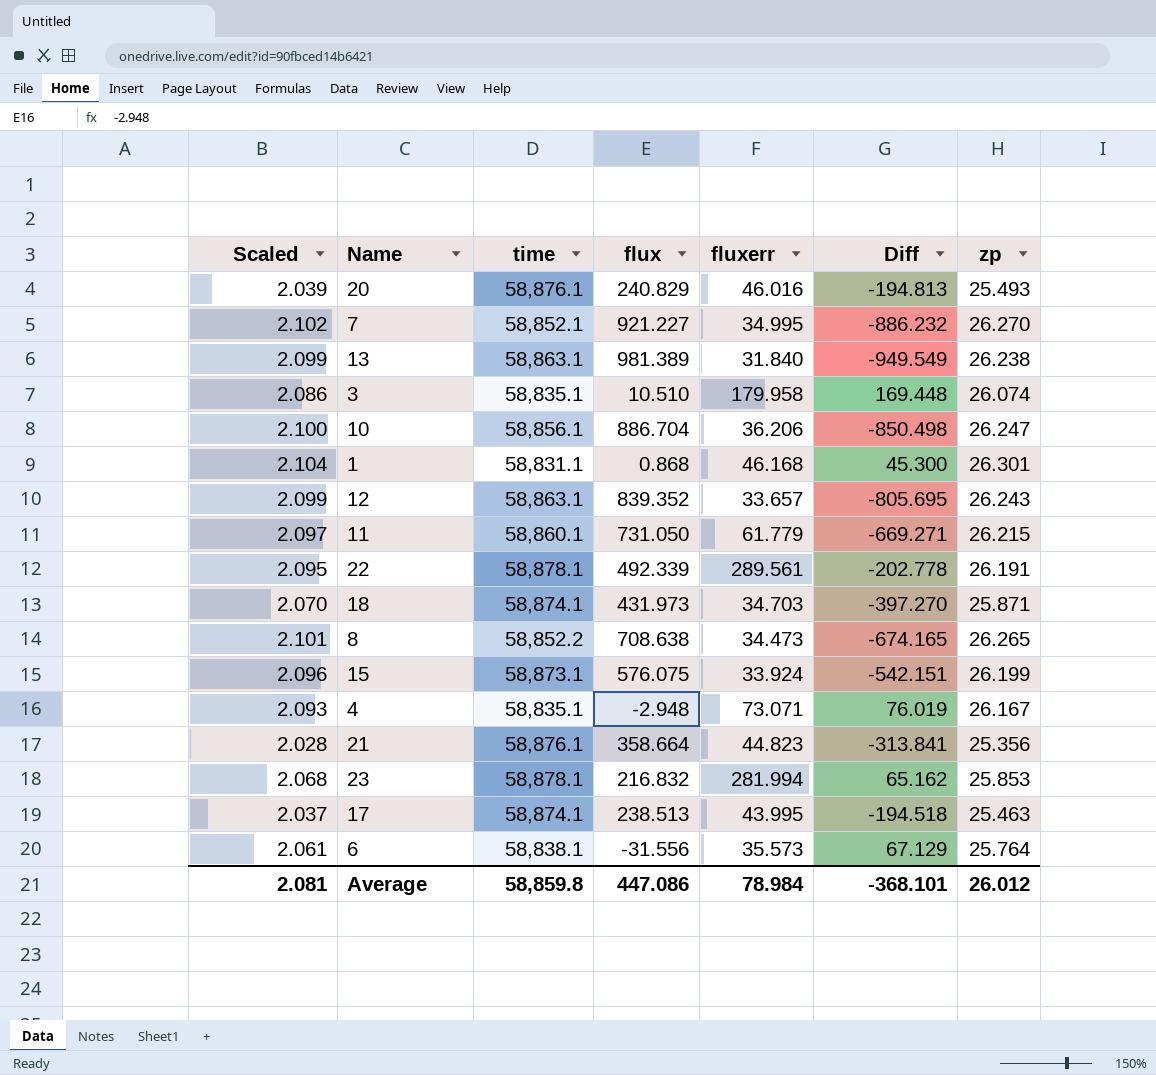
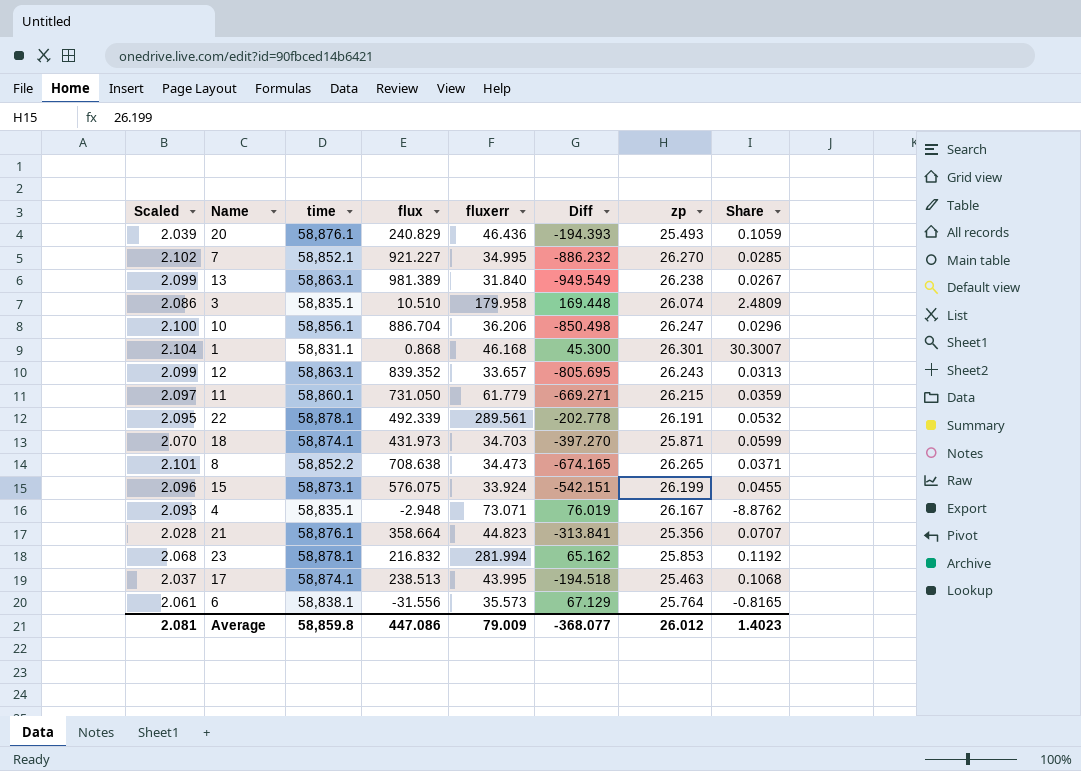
column Share | formula: none -> [zp] / [flux]
20 | fluxerr: 46.016 -> 46.436
20 | Diff: -194.813 -> -194.393
Average | fluxerr: 78.984 -> 79.009
Average | Diff: -368.101 -> -368.077

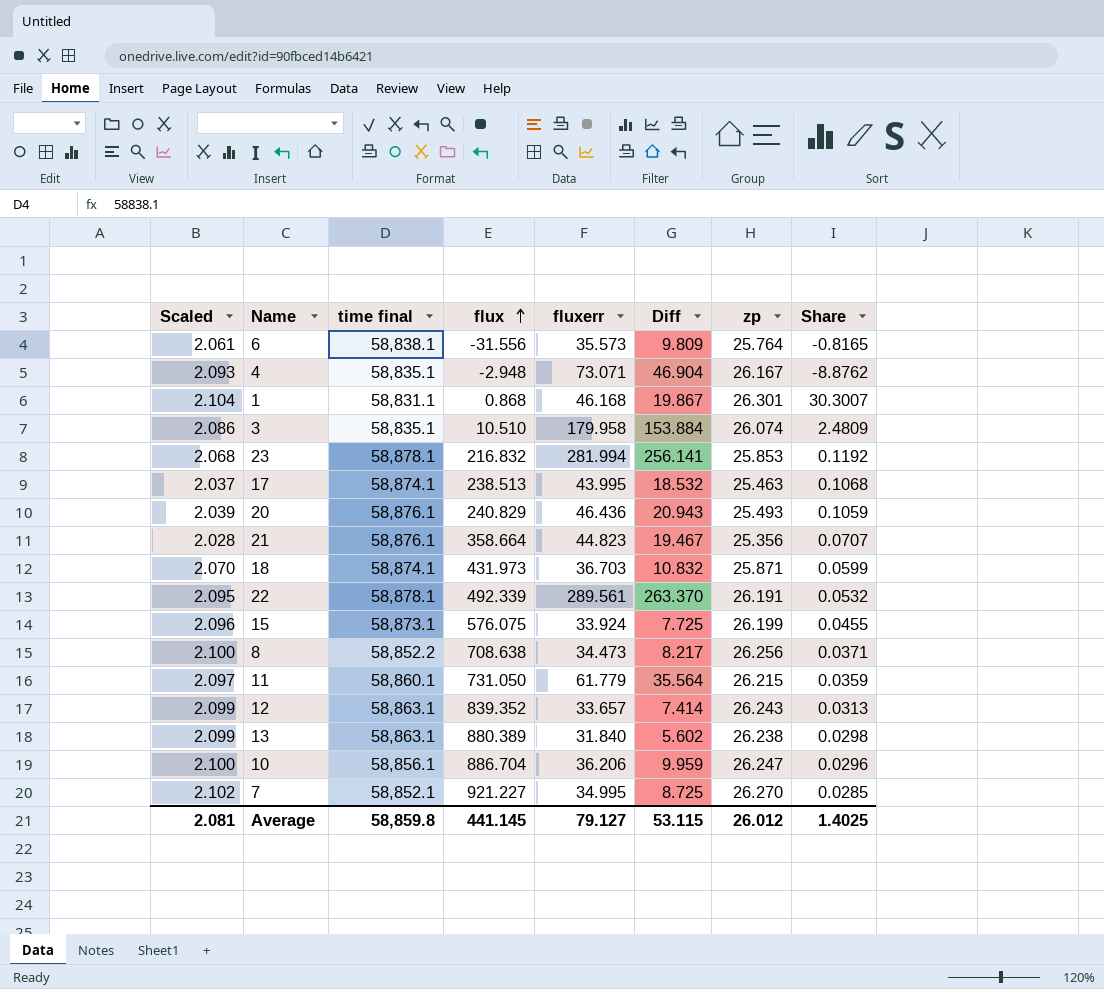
row order: none -> flux ascending
column name: time -> time final
column Diff | formula: [fluxerr] - [flux] -> [fluxerr] - [zp]
18 | fluxerr: 34.703 -> 36.703
8 | Scaled: 2.101 -> 2.100
8 | zp: 26.265 -> 26.256
13 | flux: 981.389 -> 880.389
13 | Share: 0.0267 -> 0.0298
Average | flux: 447.086 -> 441.145
Average | fluxerr: 79.009 -> 79.127
Average | Diff: -368.077 -> 53.115
Average | Share: 1.4023 -> 1.4025

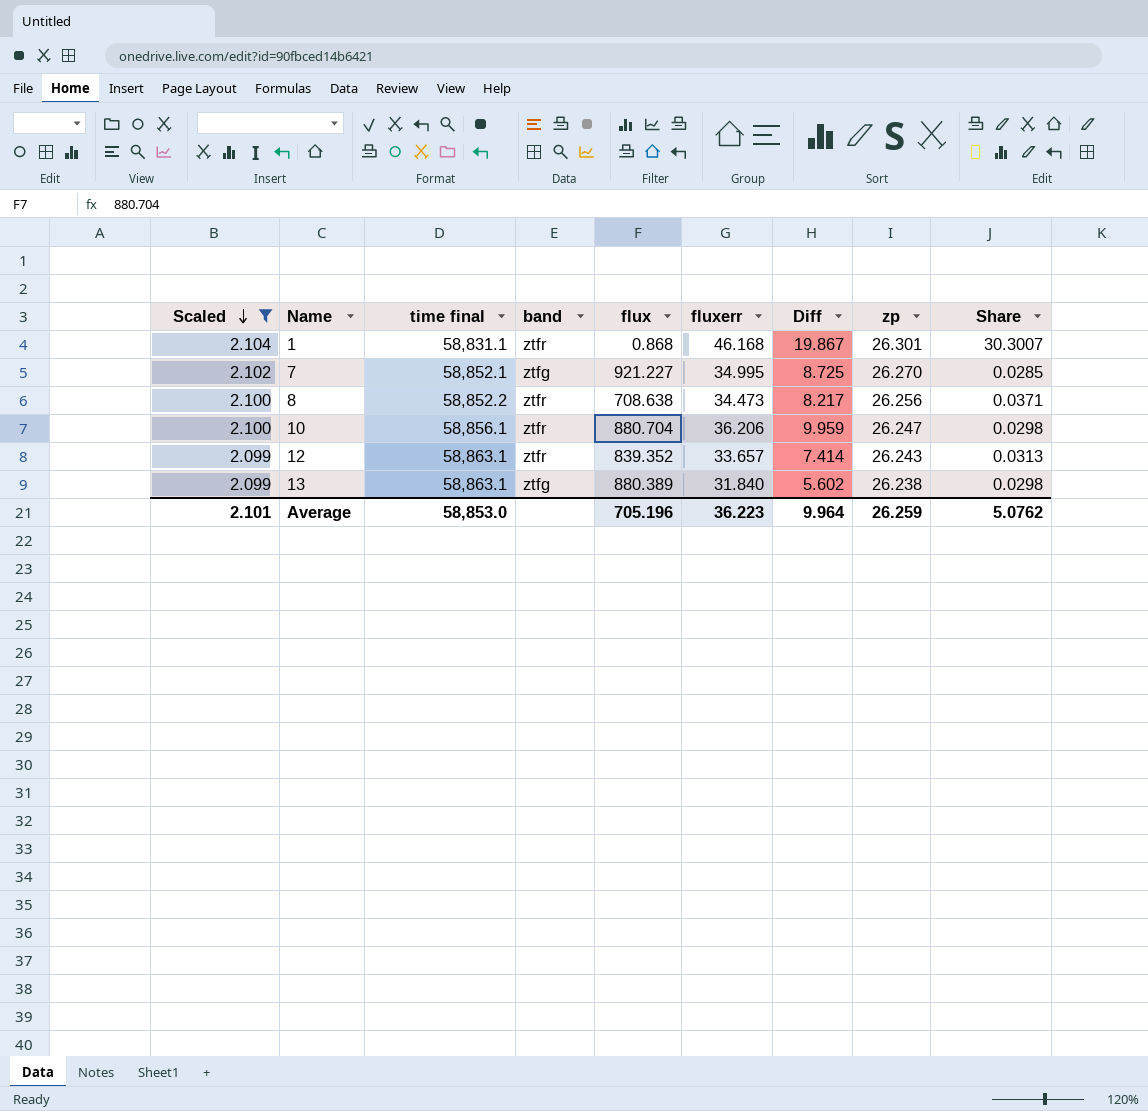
filter: none -> Scaled >= 2.099
row order: flux ascending -> Scaled descending
column band | position: none -> 4
10 | flux: 886.704 -> 880.704
10 | Share: 0.0296 -> 0.0298
Average | Scaled: 2.081 -> 2.101
Average | time final: 58,859.8 -> 58,853.0
Average | flux: 441.145 -> 705.196
Average | fluxerr: 79.127 -> 36.223
Average | Diff: 53.115 -> 9.964
Average | zp: 26.012 -> 26.259
Average | Share: 1.4025 -> 5.0762

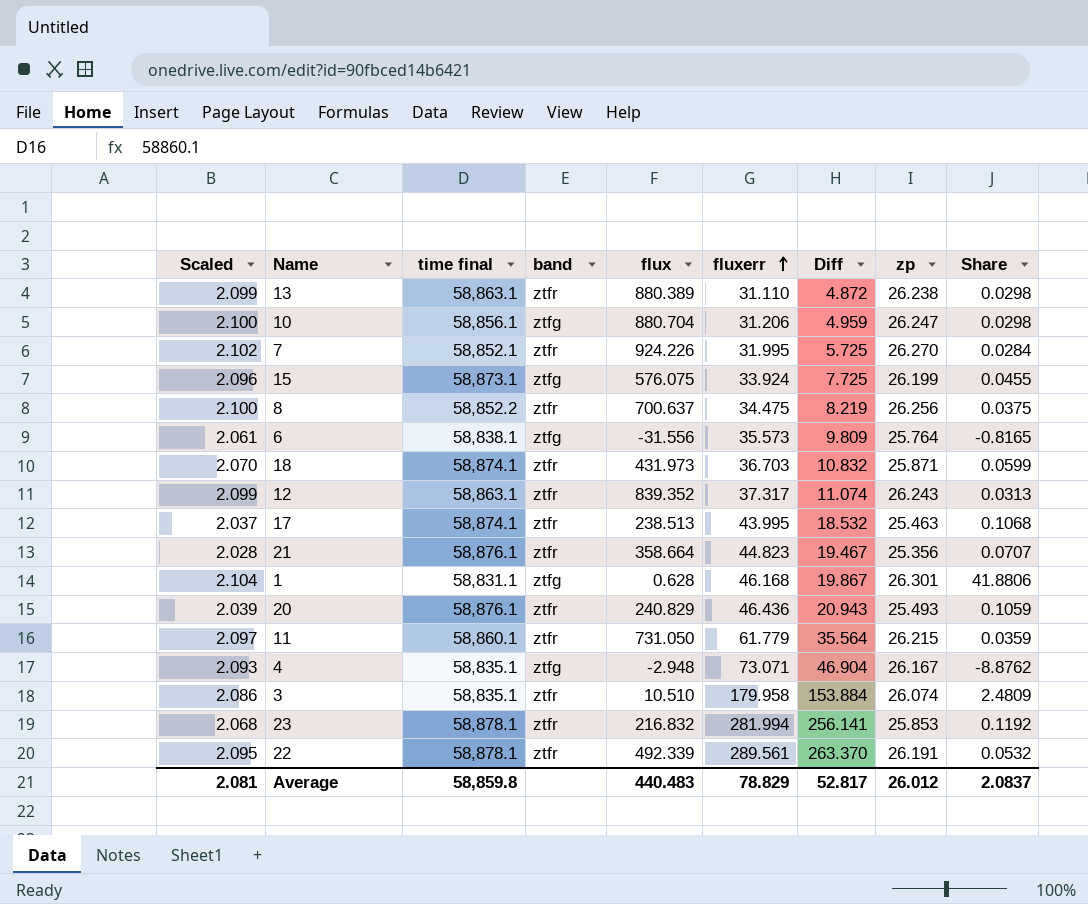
filter: Scaled >= 2.099 -> none
row order: Scaled descending -> fluxerr ascending
13 | band: ztfg -> ztfr
13 | fluxerr: 31.840 -> 31.110
13 | Diff: 5.602 -> 4.872
10 | band: ztfr -> ztfg
10 | fluxerr: 36.206 -> 31.206
10 | Diff: 9.959 -> 4.959
7 | band: ztfg -> ztfr
7 | flux: 921.227 -> 924.226
7 | fluxerr: 34.995 -> 31.995
7 | Diff: 8.725 -> 5.725
7 | Share: 0.0285 -> 0.0284
8 | flux: 708.638 -> 700.637
8 | fluxerr: 34.473 -> 34.475
8 | Diff: 8.217 -> 8.219
8 | Share: 0.0371 -> 0.0375
12 | fluxerr: 33.657 -> 37.317
12 | Diff: 7.414 -> 11.074
1 | band: ztfr -> ztfg
1 | flux: 0.868 -> 0.628
1 | Share: 30.3007 -> 41.8806
Average | Scaled: 2.101 -> 2.081
Average | time final: 58,853.0 -> 58,859.8
Average | flux: 705.196 -> 440.483
Average | fluxerr: 36.223 -> 78.829
Average | Diff: 9.964 -> 52.817
Average | zp: 26.259 -> 26.012
Average | Share: 5.0762 -> 2.0837

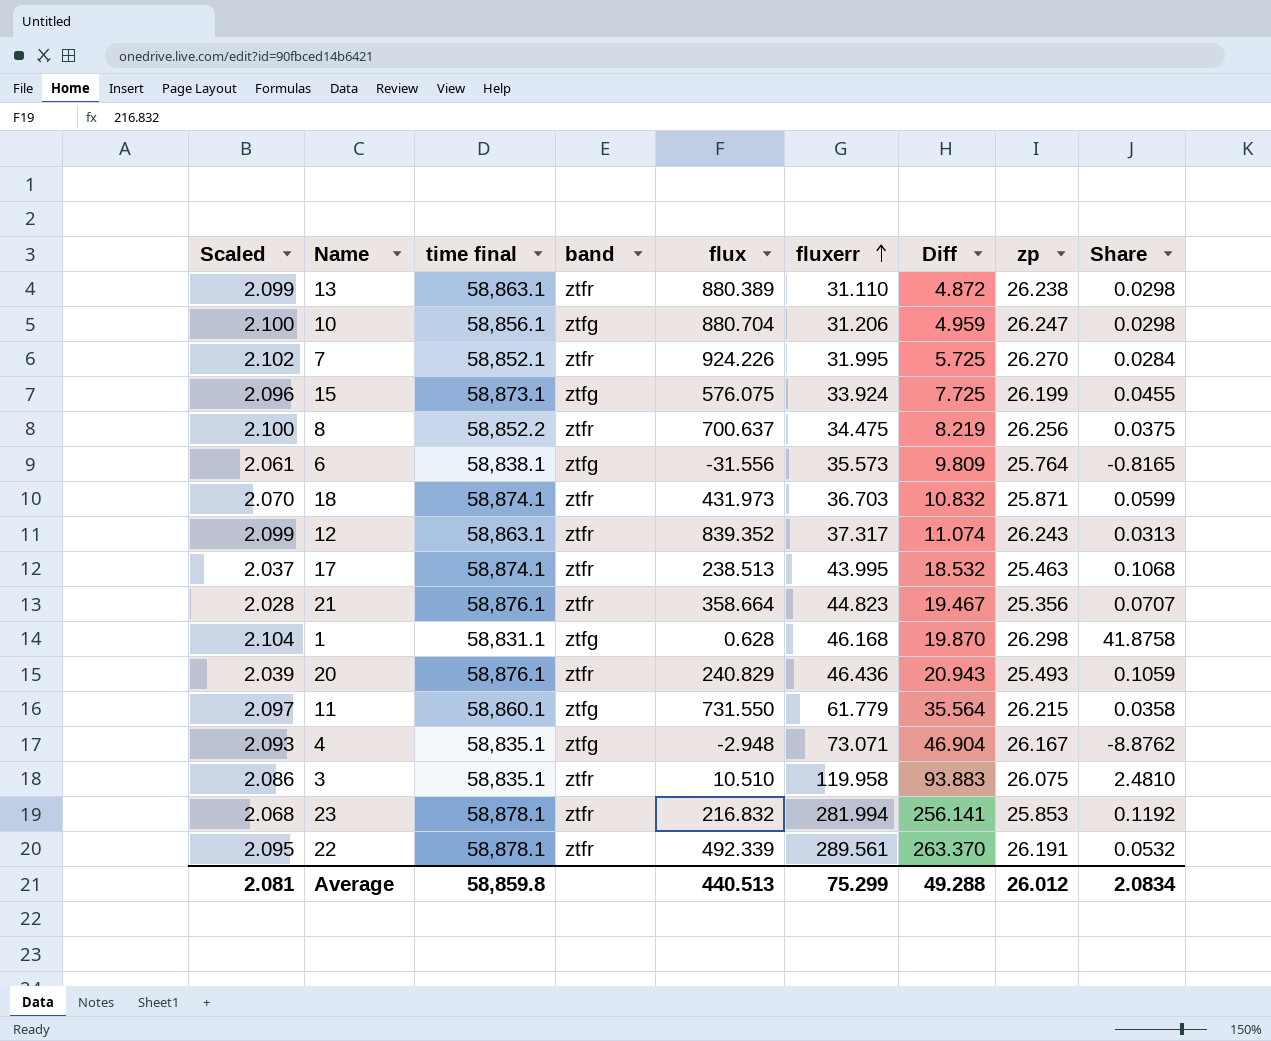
1 | Diff: 19.867 -> 19.870
1 | zp: 26.301 -> 26.298
1 | Share: 41.8806 -> 41.8758
11 | band: ztfr -> ztfg
11 | flux: 731.050 -> 731.550
11 | Share: 0.0359 -> 0.0358
3 | fluxerr: 179.958 -> 119.958
3 | Diff: 153.884 -> 93.883
3 | zp: 26.074 -> 26.075
3 | Share: 2.4809 -> 2.4810
Average | flux: 440.483 -> 440.513
Average | fluxerr: 78.829 -> 75.299
Average | Diff: 52.817 -> 49.288
Average | Share: 2.0837 -> 2.0834

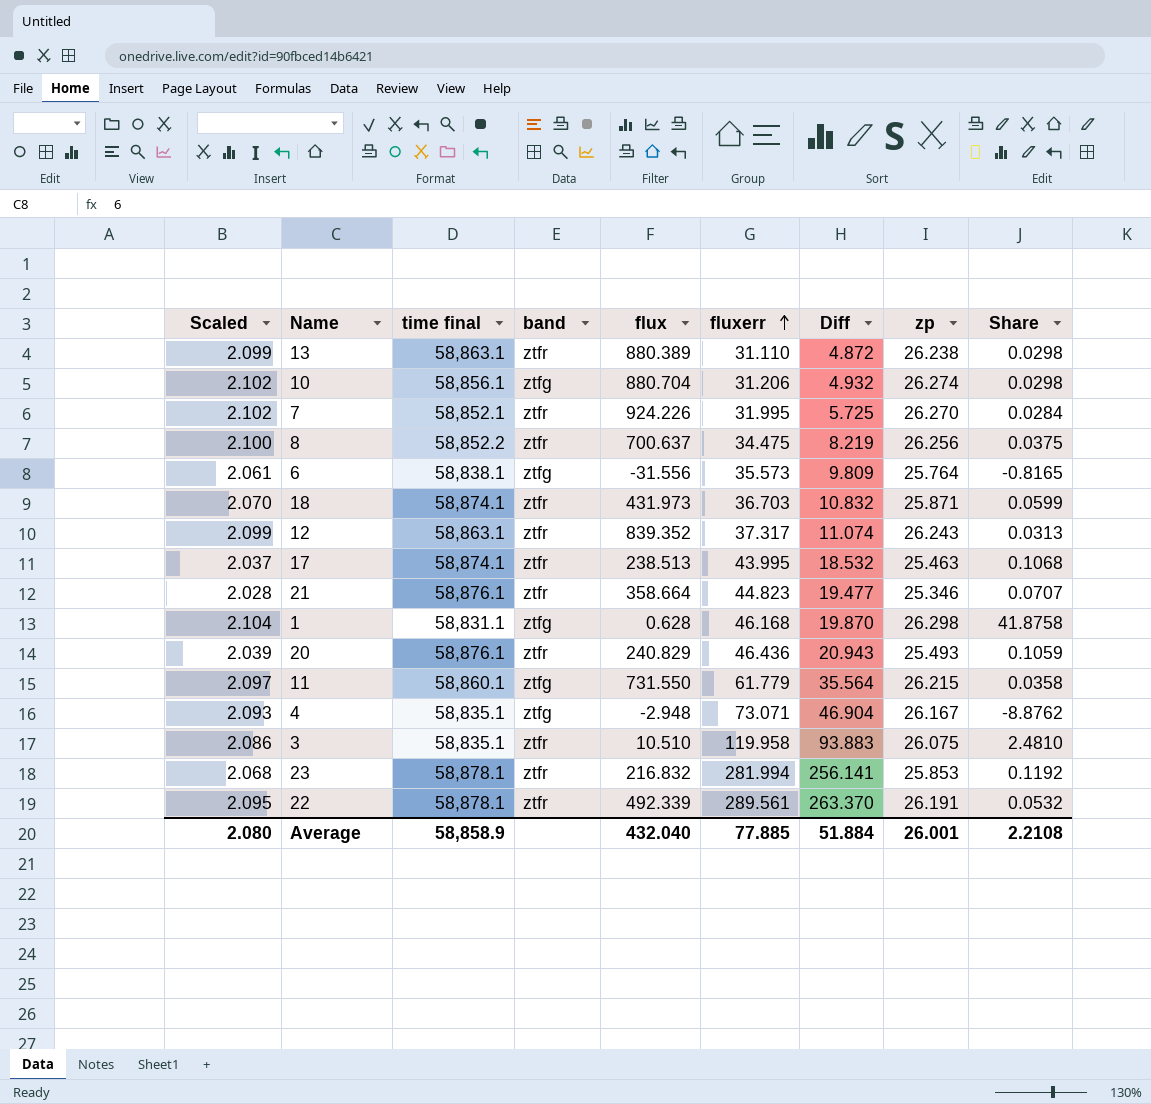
row 15: 2.096 | 58,873.1 | ztfg | 576.075 | 33.924 | 7.725 | 26.199 | 0.0455 -> none
10 | Scaled: 2.100 -> 2.102
10 | Diff: 4.959 -> 4.932
10 | zp: 26.247 -> 26.274
21 | Diff: 19.467 -> 19.477
21 | zp: 25.356 -> 25.346
Average | Scaled: 2.081 -> 2.080
Average | time final: 58,859.8 -> 58,858.9
Average | flux: 440.513 -> 432.040
Average | fluxerr: 75.299 -> 77.885
Average | Diff: 49.288 -> 51.884
Average | zp: 26.012 -> 26.001
Average | Share: 2.0834 -> 2.2108

